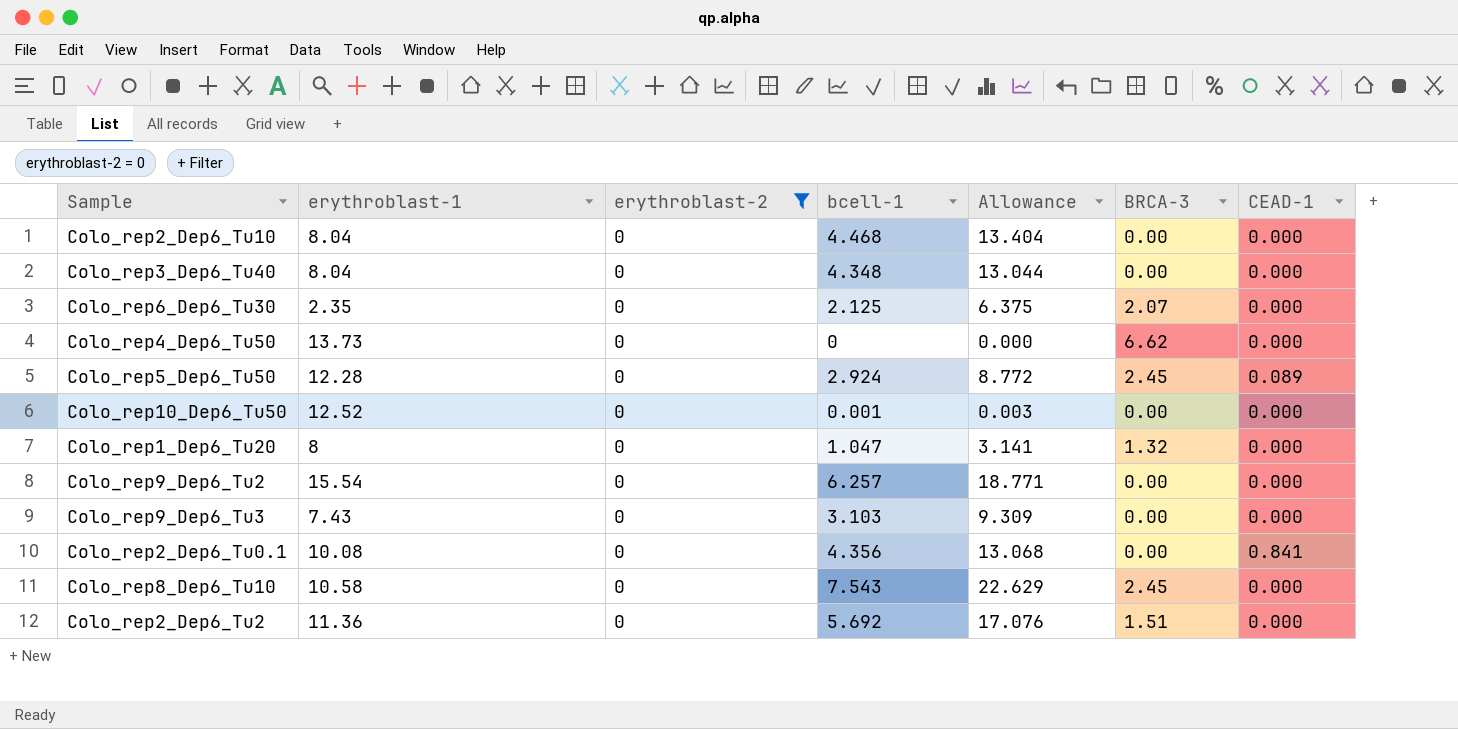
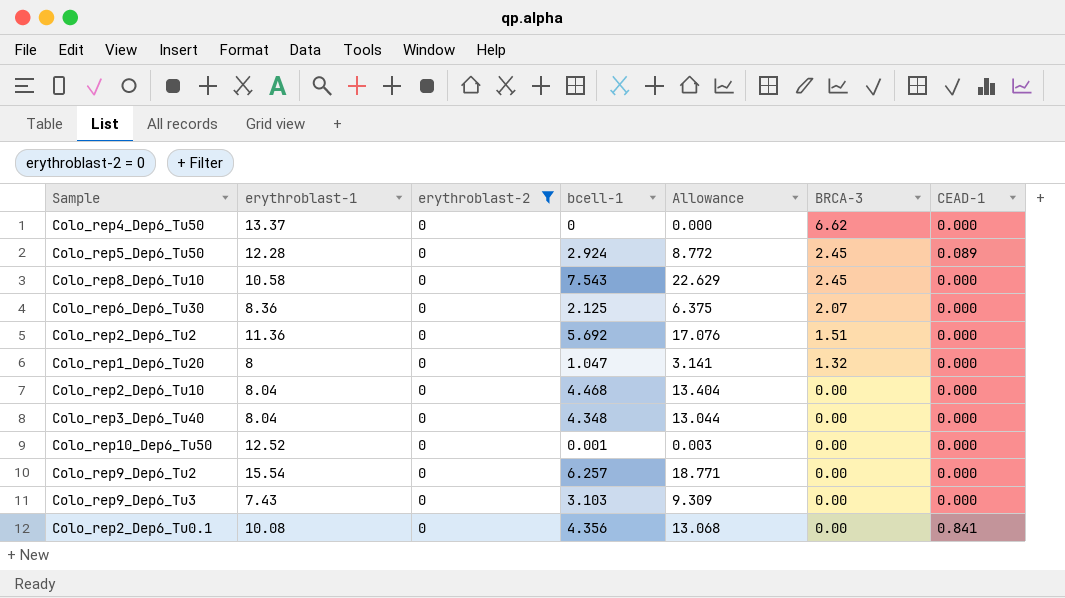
row order: none -> BRCA-3 descending
Colo_rep4_Dep6_Tu50 | erythroblast-1: 13.73 -> 13.37
Colo_rep6_Dep6_Tu30 | erythroblast-1: 2.35 -> 8.36

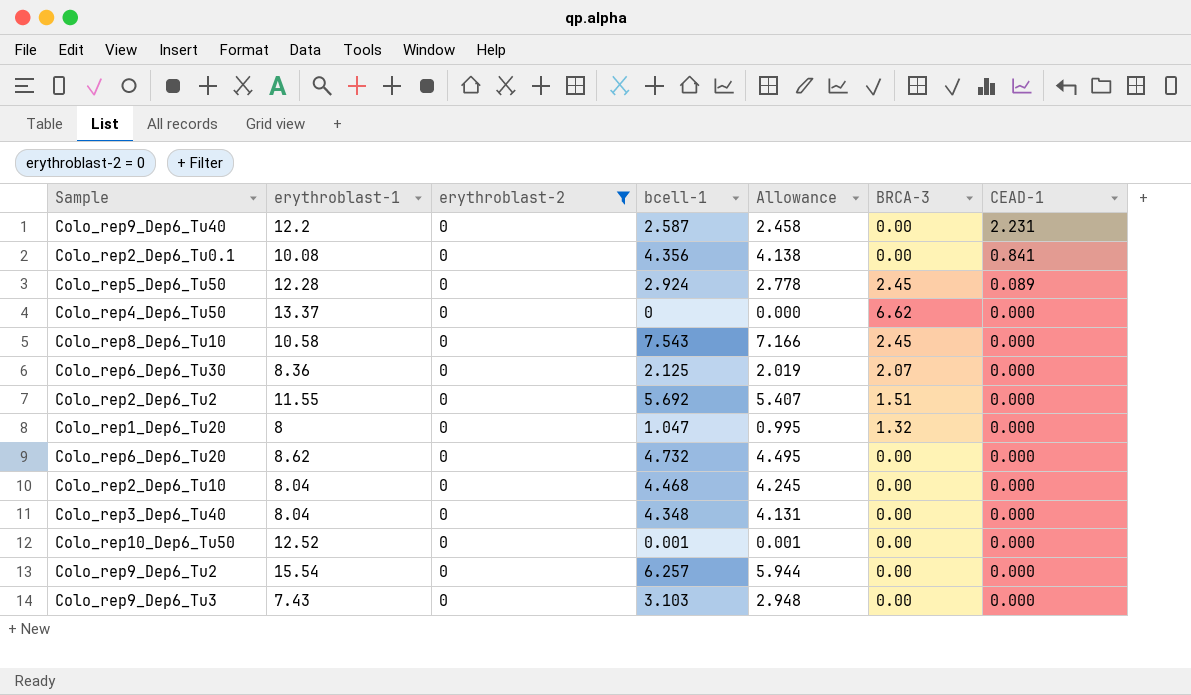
row order: BRCA-3 descending -> CEAD-1 descending
column Allowance | formula: [bcell-1] * 3 -> [bcell-1] * 0.95
row Colo_rep9_Dep6_Tu40: none -> 12.2 | 0 | 2.587 | 2.458 | 0.00 | 2.231
Colo_rep2_Dep6_Tu2 | erythroblast-1: 11.36 -> 11.55
row Colo_rep6_Dep6_Tu20: none -> 8.62 | 0 | 4.732 | 4.495 | 0.00 | 0.000

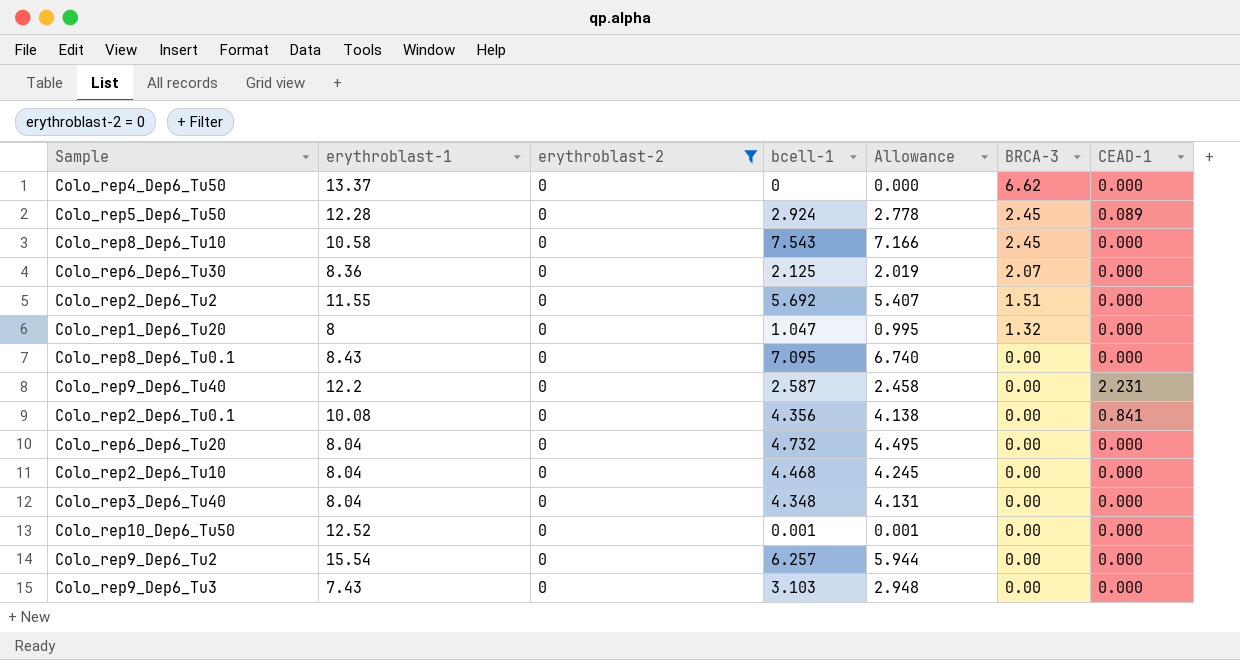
row order: CEAD-1 descending -> BRCA-3 descending
row Colo_rep8_Dep6_Tu0.1: none -> 8.43 | 0 | 7.095 | 6.740 | 0.00 | 0.000
Colo_rep6_Dep6_Tu20 | erythroblast-1: 8.62 -> 8.04

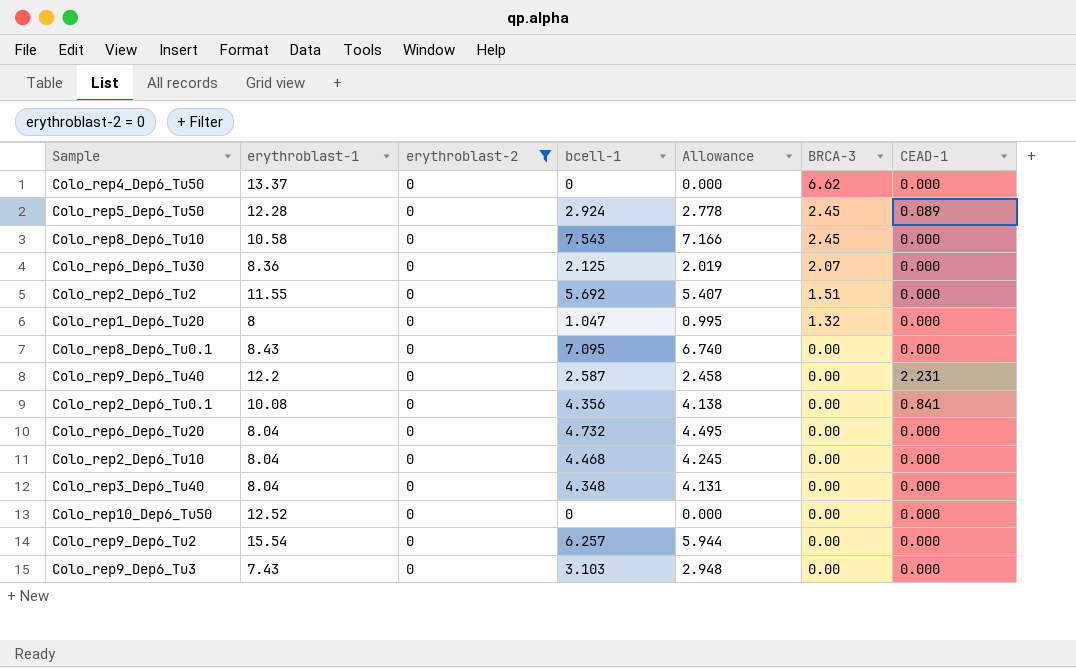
Colo_rep10_Dep6_Tu50 | bcell-1: 0.001 -> 0
Colo_rep10_Dep6_Tu50 | Allowance: 0.001 -> 0.000

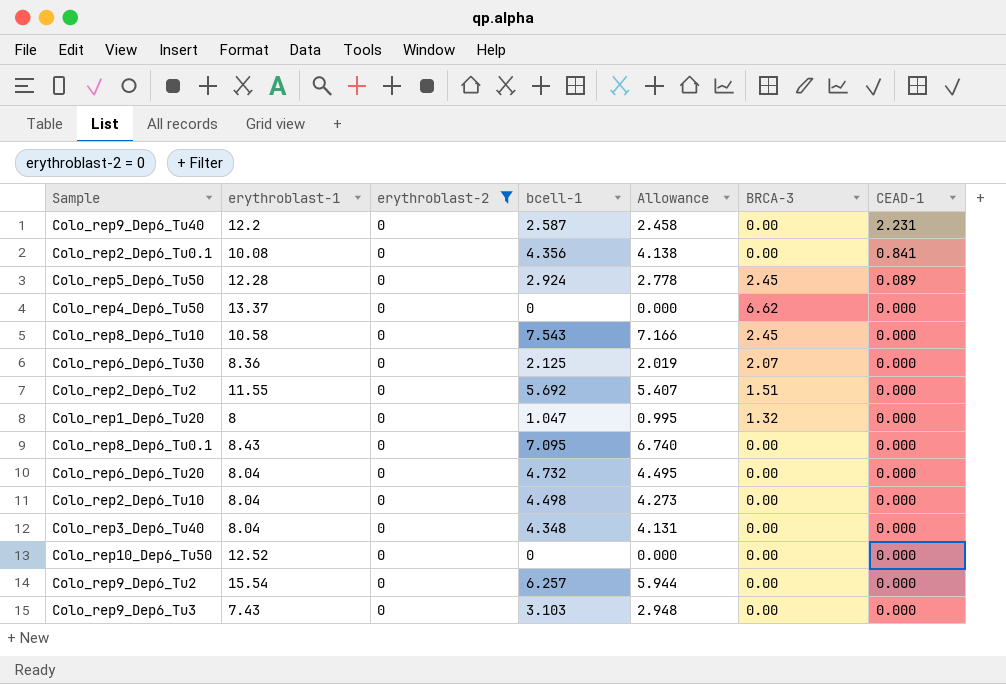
row order: BRCA-3 descending -> CEAD-1 descending
Colo_rep2_Dep6_Tu10 | bcell-1: 4.468 -> 4.498
Colo_rep2_Dep6_Tu10 | Allowance: 4.245 -> 4.273

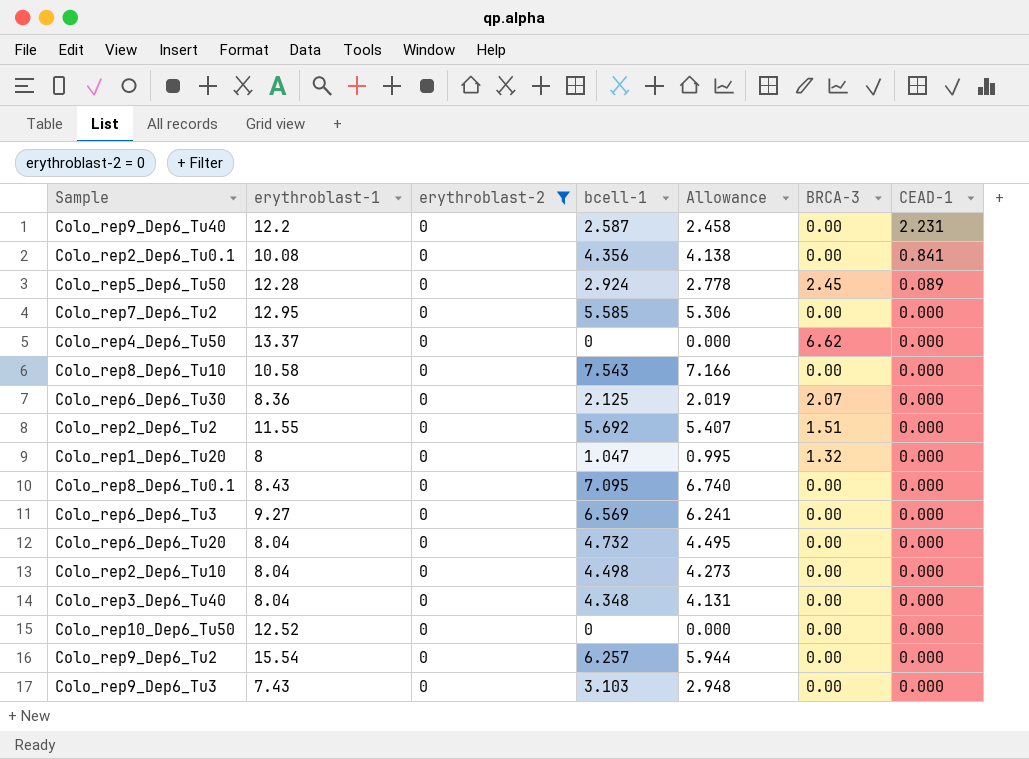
row Colo_rep7_Dep6_Tu2: none -> 12.95 | 0 | 5.585 | 5.306 | 0.00 | 0.000
Colo_rep8_Dep6_Tu10 | BRCA-3: 2.45 -> 0.00
row Colo_rep6_Dep6_Tu3: none -> 9.27 | 0 | 6.569 | 6.241 | 0.00 | 0.000

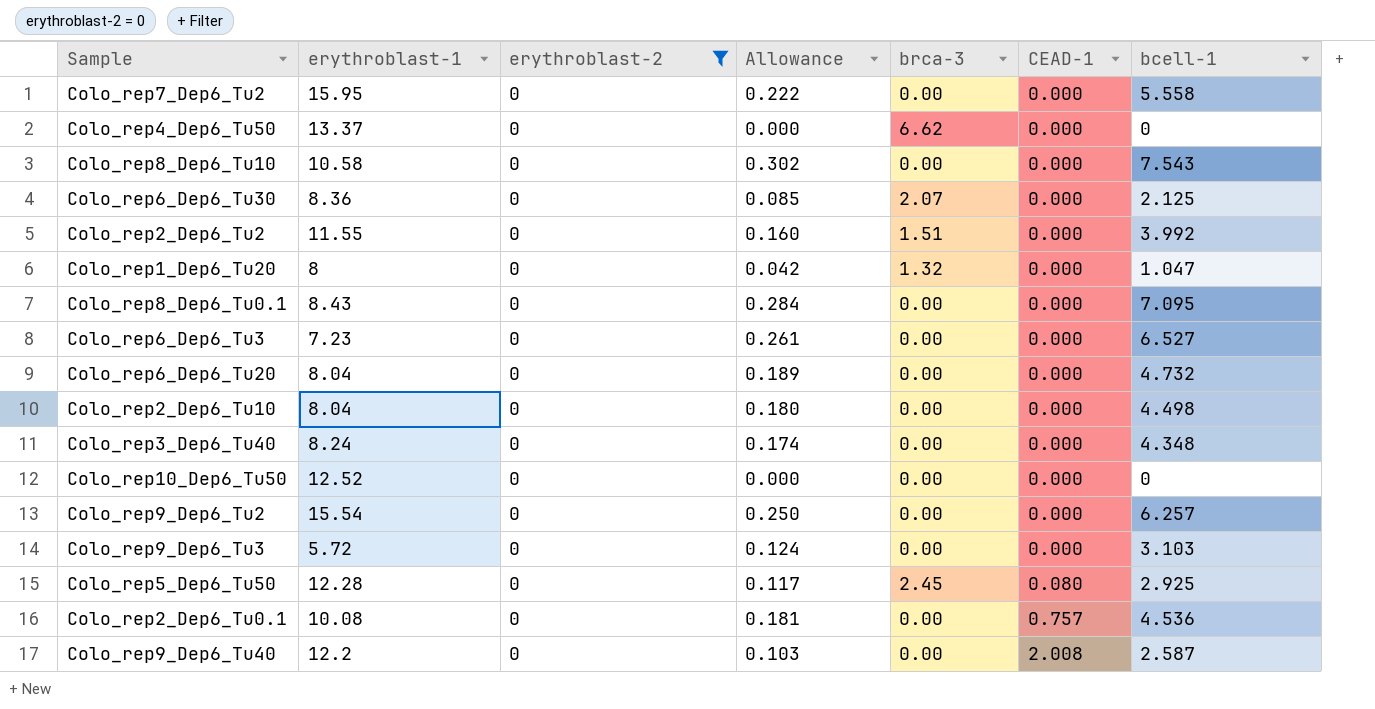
row order: CEAD-1 descending -> CEAD-1 ascending
column Allowance | formula: [bcell-1] * 0.95 -> [bcell-1] * 0.04
column name: BRCA-3 -> brca-3
column bcell-1 | position: 4 -> 7
Colo_rep7_Dep6_Tu2 | erythroblast-1: 12.95 -> 15.95
Colo_rep7_Dep6_Tu2 | bcell-1: 5.585 -> 5.558
Colo_rep2_Dep6_Tu2 | bcell-1: 5.692 -> 3.992
Colo_rep6_Dep6_Tu3 | erythroblast-1: 9.27 -> 7.23
Colo_rep6_Dep6_Tu3 | bcell-1: 6.569 -> 6.527
Colo_rep3_Dep6_Tu40 | erythroblast-1: 8.04 -> 8.24
Colo_rep9_Dep6_Tu3 | erythroblast-1: 7.43 -> 5.72
Colo_rep5_Dep6_Tu50 | CEAD-1: 0.089 -> 0.080
Colo_rep5_Dep6_Tu50 | bcell-1: 2.924 -> 2.925
Colo_rep2_Dep6_Tu0.1 | CEAD-1: 0.841 -> 0.757
Colo_rep2_Dep6_Tu0.1 | bcell-1: 4.356 -> 4.536
Colo_rep9_Dep6_Tu40 | CEAD-1: 2.231 -> 2.008

